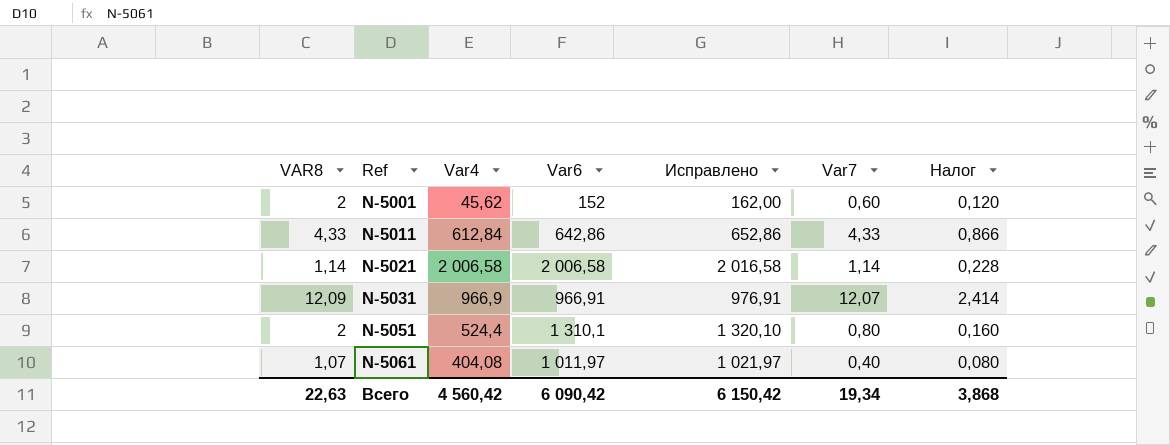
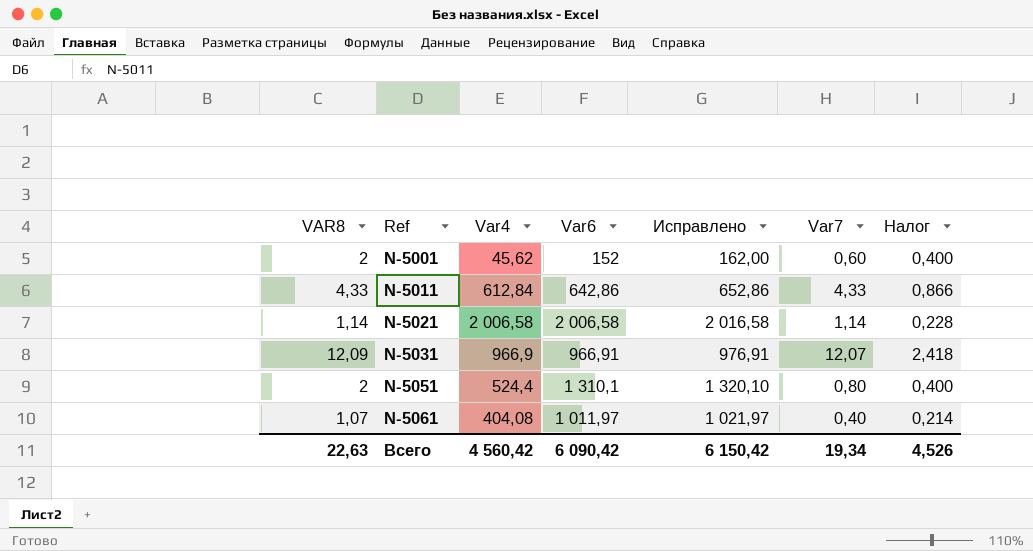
column Налог | formula: [Var7] * 0,2 -> [VAR8] * 0,2
Всего | Налог: 3,868 -> 4,526

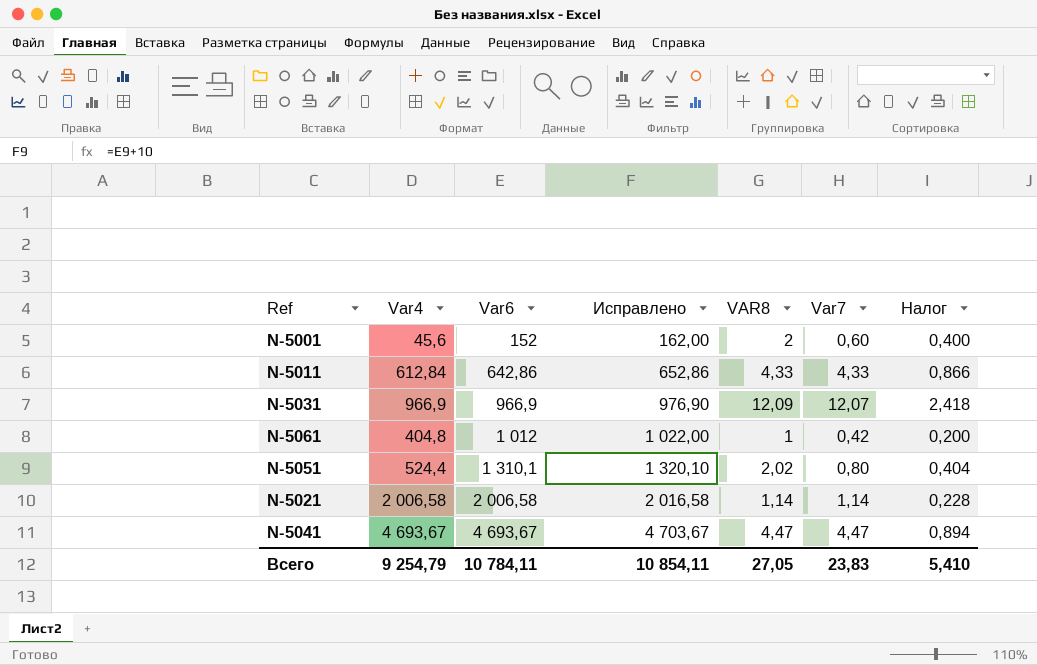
row order: Ref ascending -> Var6 ascending
column VAR8 | position: 1 -> 5
N-5001 | Var4: 45,62 -> 45,6
N-5031 | Var6: 966,91 -> 966,9
N-5031 | Исправлено: 976,91 -> 976,90
N-5061 | Var4: 404,08 -> 404,8
N-5061 | Var6: 1 011,97 -> 1 012
N-5061 | Исправлено: 1 021,97 -> 1 022,00
N-5061 | VAR8: 1,07 -> 1
N-5061 | Var7: 0,40 -> 0,42
N-5061 | Налог: 0,214 -> 0,200
N-5051 | VAR8: 2 -> 2,02
N-5051 | Налог: 0,400 -> 0,404
row N-5041: none -> 4 693,67 | 4 693,67 | 4 703,67 | 4,47 | 4,47 | 0,894
Всего | Var4: 4 560,42 -> 9 254,79
Всего | Var6: 6 090,42 -> 10 784,11
Всего | Исправлено: 6 150,42 -> 10 854,11
Всего | VAR8: 22,63 -> 27,05
Всего | Var7: 19,34 -> 23,83
Всего | Налог: 4,526 -> 5,410

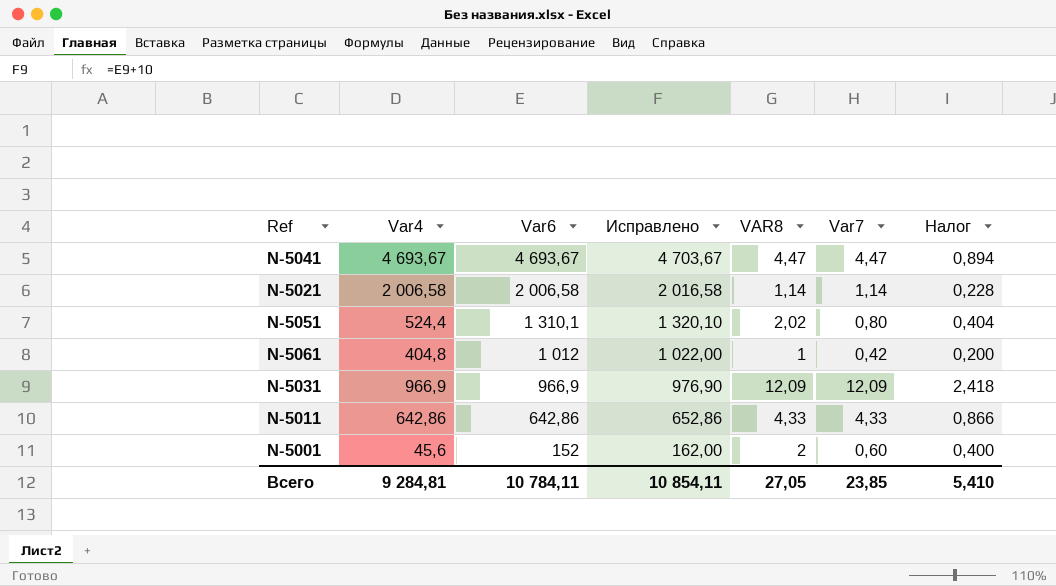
row order: Var6 ascending -> Var6 descending
N-5031 | Var7: 12,07 -> 12,09
N-5011 | Var4: 612,84 -> 642,86
Всего | Var4: 9 254,79 -> 9 284,81
Всего | Var7: 23,83 -> 23,85

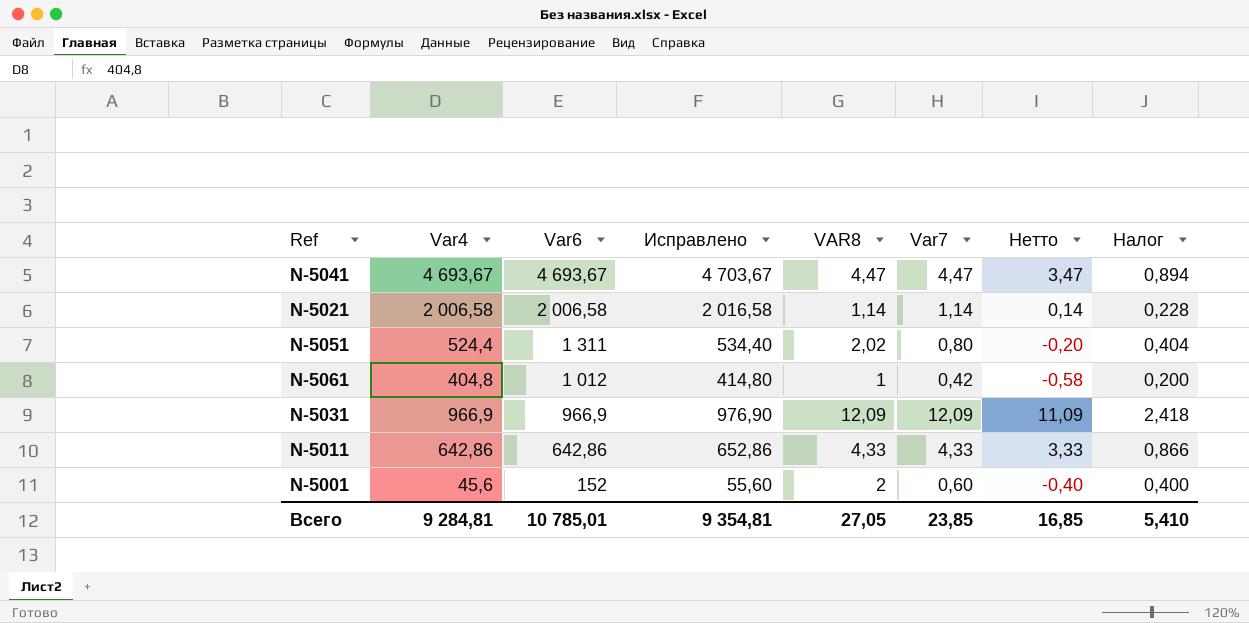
column Исправлено | formula: [Var6] + 10 -> [Var4] + 10
column Нетто | formula: none -> [Var7] - 1
N-5051 | Var6: 1 310,1 -> 1 311
Всего | Var6: 10 784,11 -> 10 785,01
Всего | Исправлено: 10 854,11 -> 9 354,81

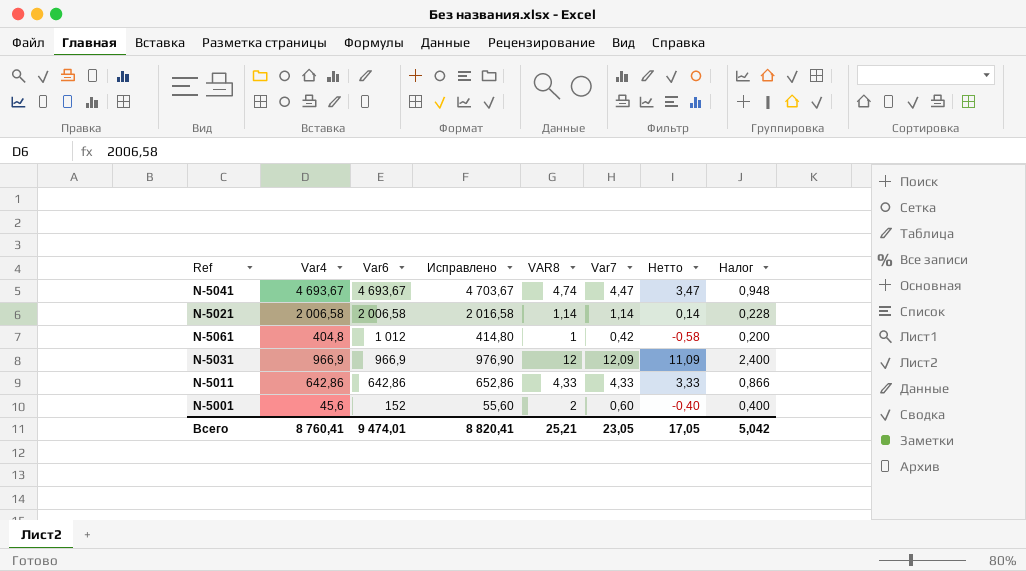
row N-5051: 524,4 | 1 311 | 534,40 | 2,02 | 0,80 | -0,20 | 0,404 -> none
N-5041 | VAR8: 4,47 -> 4,74
N-5041 | Налог: 0,894 -> 0,948
N-5031 | VAR8: 12,09 -> 12
N-5031 | Налог: 2,418 -> 2,400
Всего | Var4: 9 284,81 -> 8 760,41
Всего | Var6: 10 785,01 -> 9 474,01
Всего | Исправлено: 9 354,81 -> 8 820,41
Всего | VAR8: 27,05 -> 25,21
Всего | Var7: 23,85 -> 23,05
Всего | Нетто: 16,85 -> 17,05
Всего | Налог: 5,410 -> 5,042

